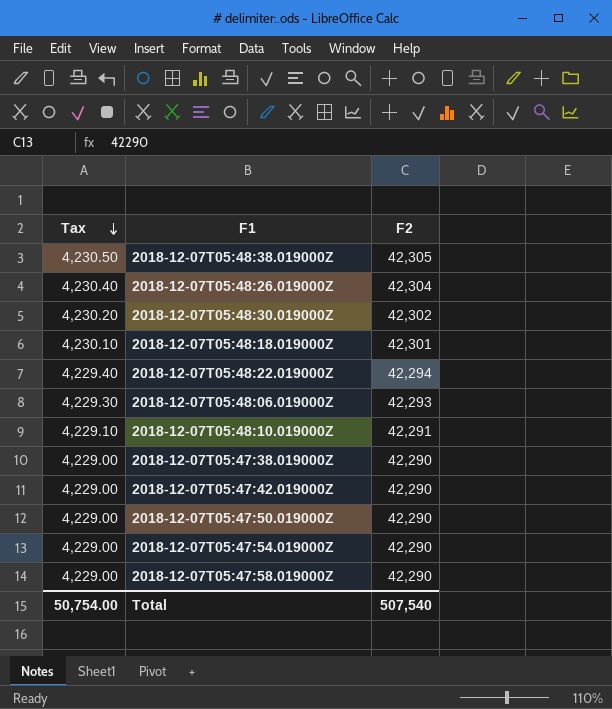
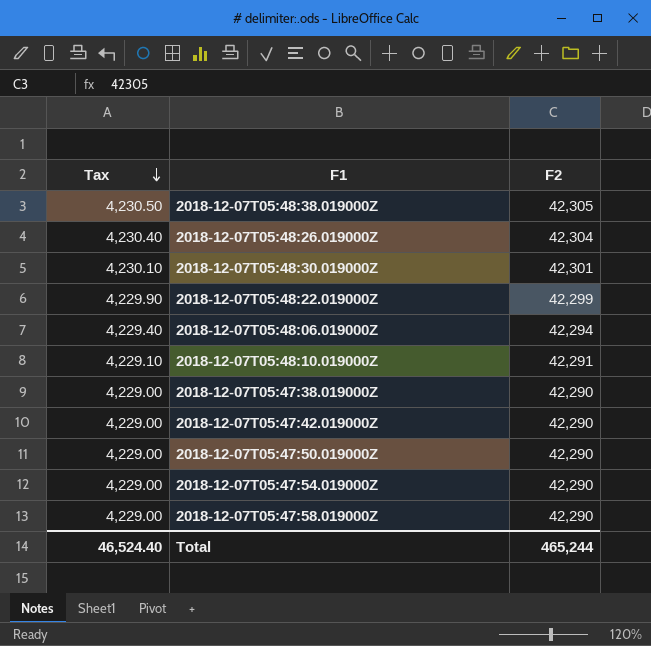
row 2018-12-07T05:48:18.019000Z: 4,230.10 | 42,301 -> none
2018-12-07T05:48:30.019000Z | Tax: 4,230.20 -> 4,230.10
2018-12-07T05:48:30.019000Z | F2: 42,302 -> 42,301
2018-12-07T05:48:22.019000Z | Tax: 4,229.40 -> 4,229.90
2018-12-07T05:48:22.019000Z | F2: 42,294 -> 42,299
2018-12-07T05:48:06.019000Z | Tax: 4,229.30 -> 4,229.40
2018-12-07T05:48:06.019000Z | F2: 42,293 -> 42,294
Total | Tax: 50,754.00 -> 46,524.40
Total | F2: 507,540 -> 465,244

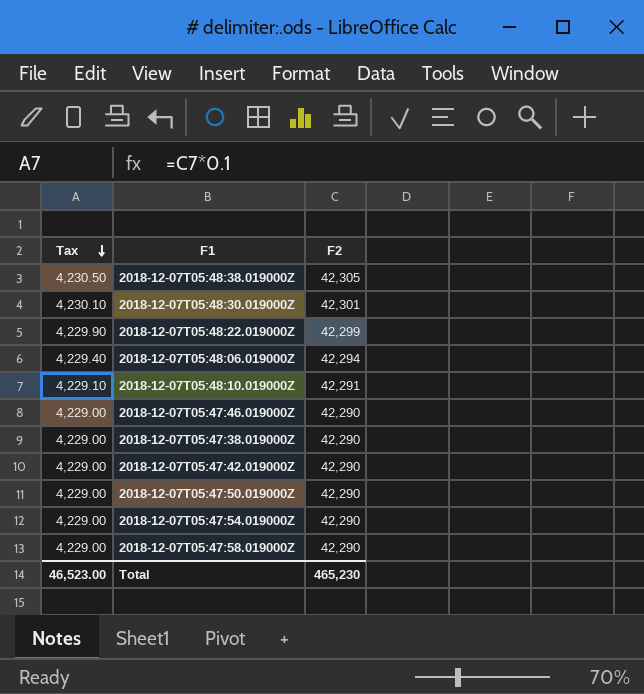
row 2018-12-07T05:48:26.019000Z: 4,230.40 | 42,304 -> none
row 2018-12-07T05:47:46.019000Z: none -> 4,229.00 | 42,290
Total | Tax: 46,524.40 -> 46,523.00
Total | F2: 465,244 -> 465,230

